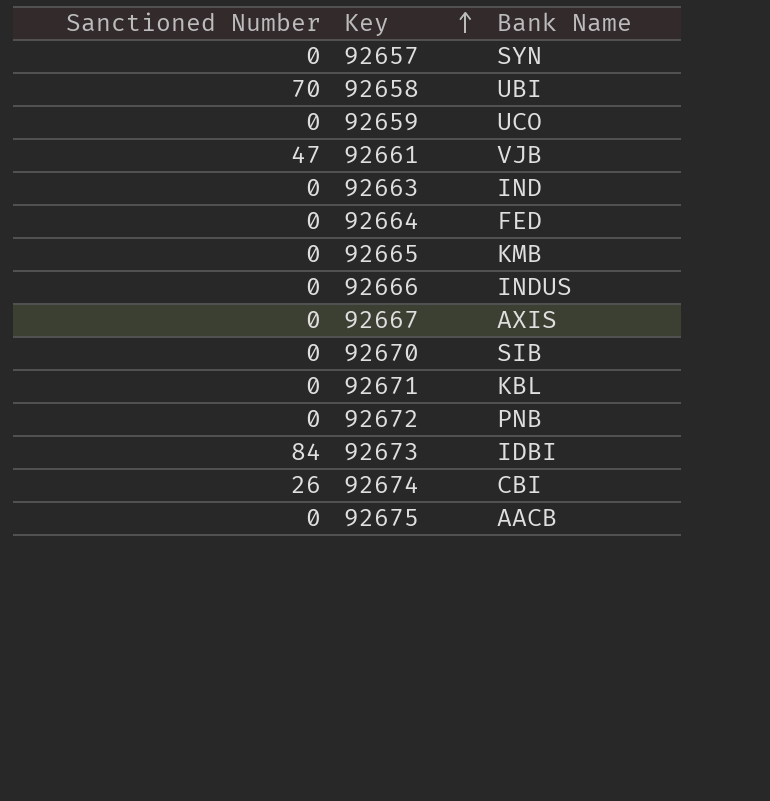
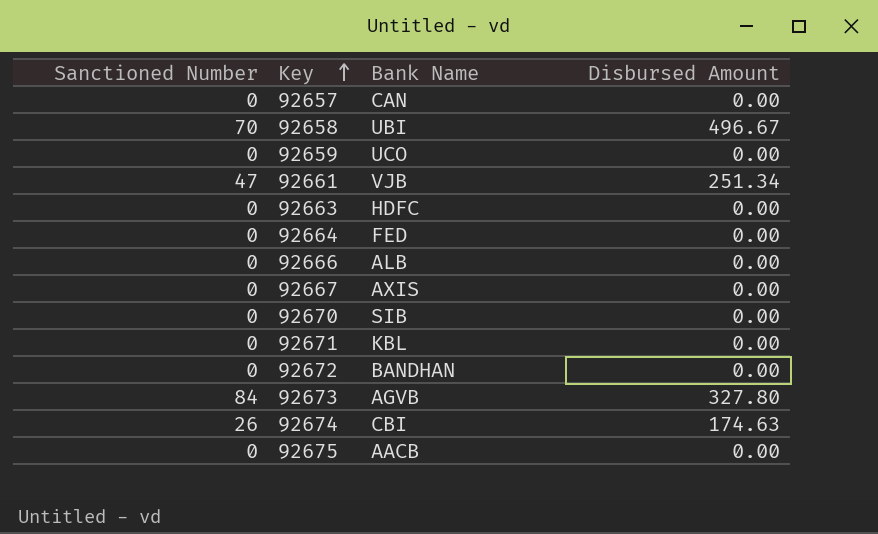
column Disbursed Amount | position: none -> 4
row 92665: 0 | KMB -> none
92657 | Bank Name: SYN -> CAN
92663 | Bank Name: IND -> HDFC
92666 | Bank Name: INDUS -> ALB
92672 | Bank Name: PNB -> BANDHAN
92673 | Bank Name: IDBI -> AGVB

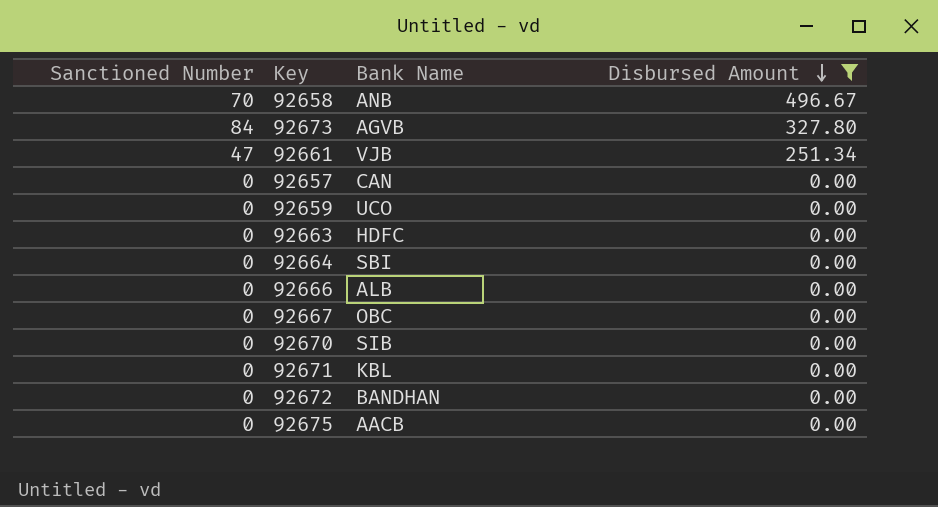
filter: none -> Disbursed Amount != 174.63
row order: Key ascending -> Disbursed Amount descending
92658 | Bank Name: UBI -> ANB
92664 | Bank Name: FED -> SBI
92667 | Bank Name: AXIS -> OBC

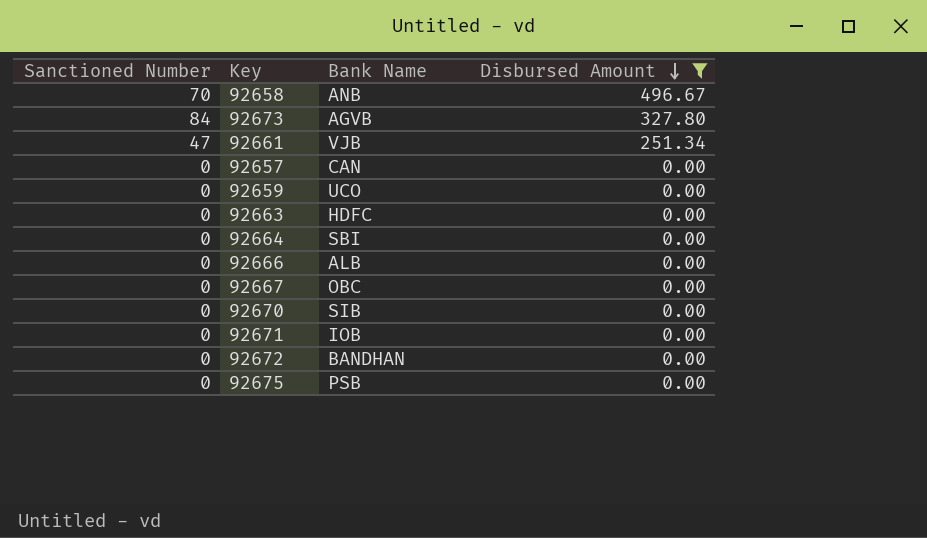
92671 | Bank Name: KBL -> IOB
92675 | Bank Name: AACB -> PSB

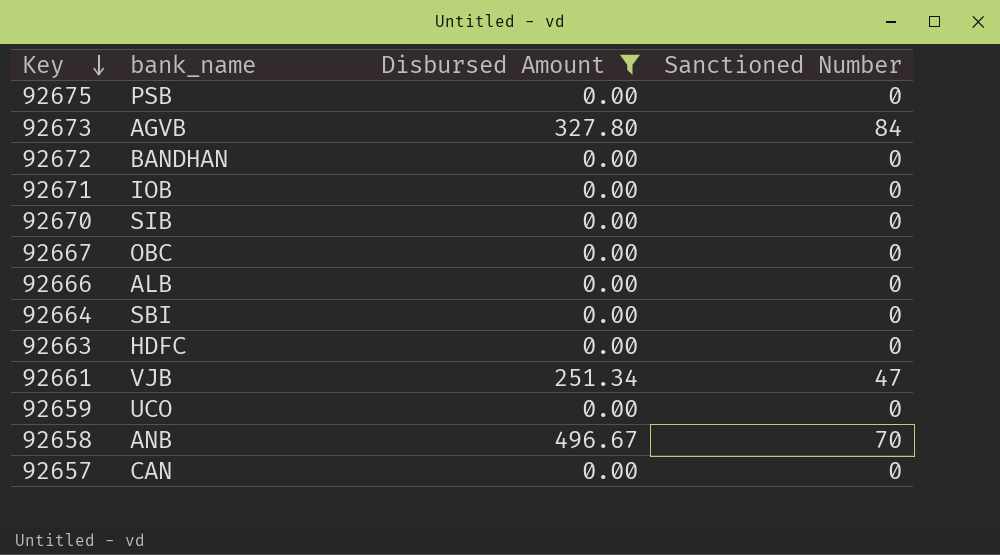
row order: Disbursed Amount descending -> Key descending
column name: Bank Name -> bank_name
column Sanctioned Number | position: 1 -> 4

